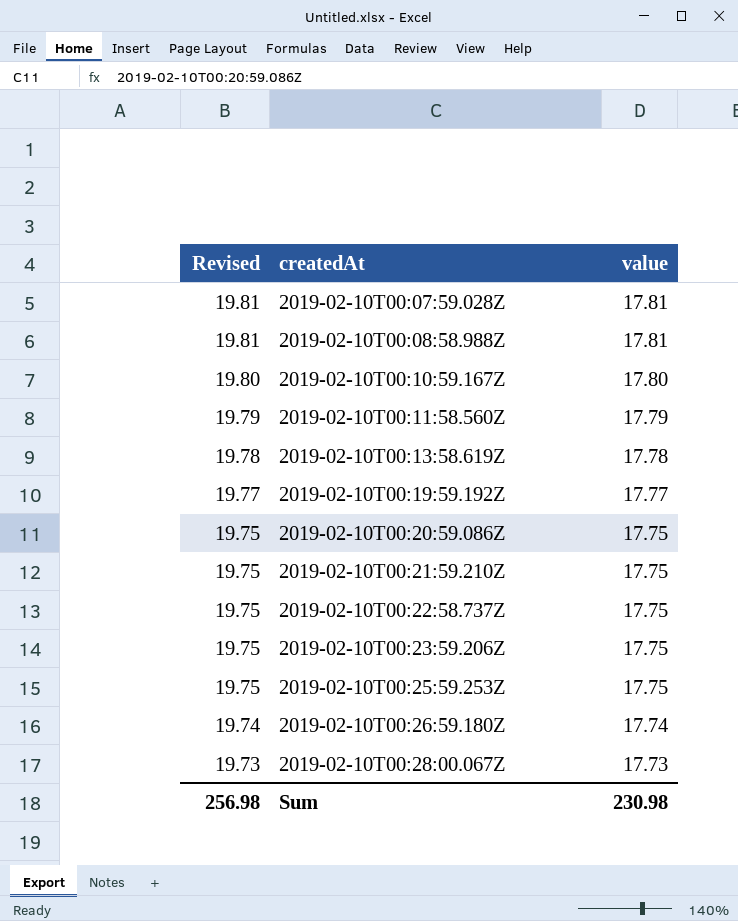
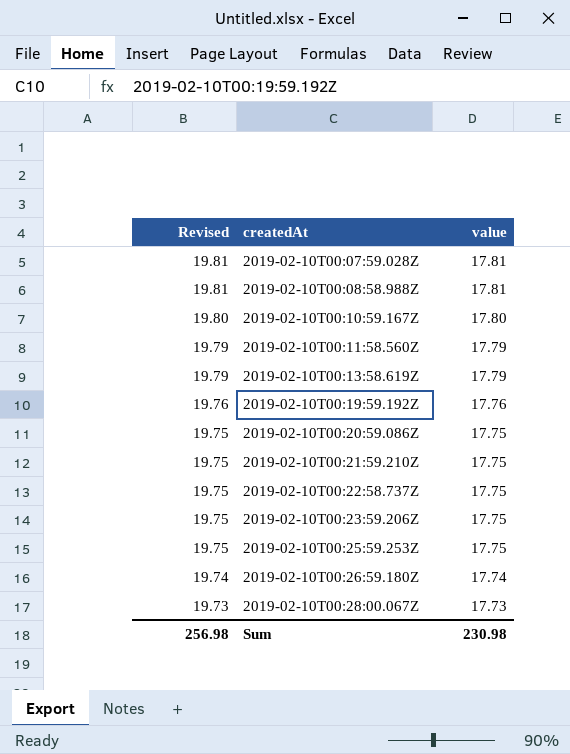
2019-02-10T00:13:58.619Z | Revised: 19.78 -> 19.79
2019-02-10T00:13:58.619Z | value: 17.78 -> 17.79
2019-02-10T00:19:59.192Z | Revised: 19.77 -> 19.76
2019-02-10T00:19:59.192Z | value: 17.77 -> 17.76

